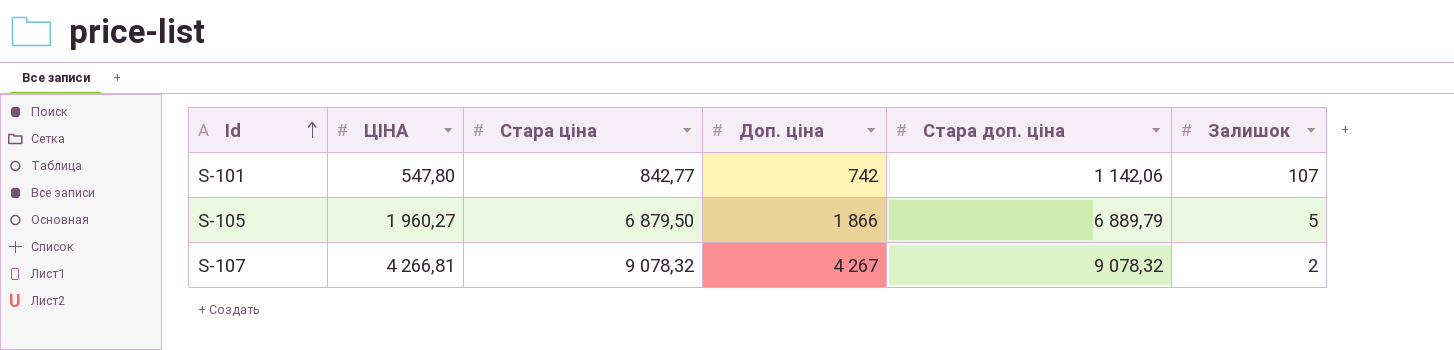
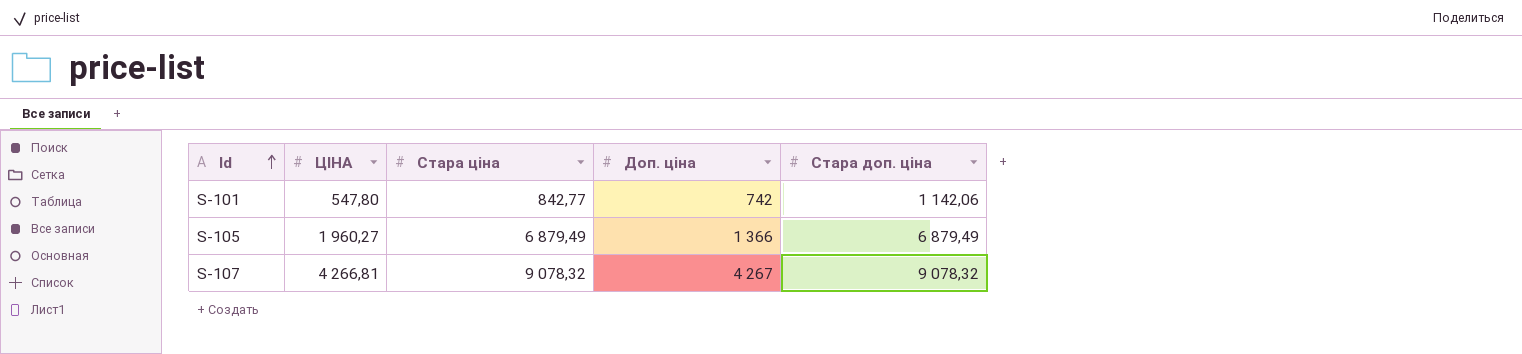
column Залишок | position: 6 -> none
S-105 | Стара ціна: 6 879,50 -> 6 879,49
S-105 | Доп. ціна: 1 866 -> 1 366
S-105 | Стара доп. ціна: 6 889,79 -> 6 879,49

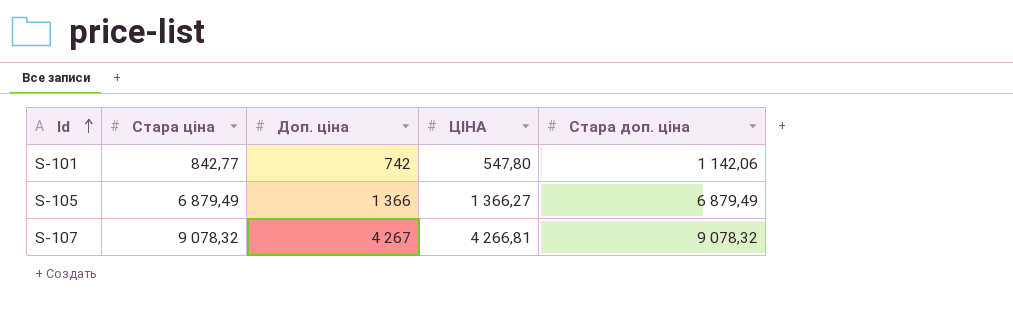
column ЦІНА | position: 2 -> 4
S-105 | ЦІНА: 1 960,27 -> 1 366,27

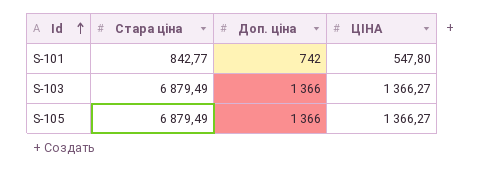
column Стара доп. ціна | position: 5 -> none
row S-107: 9 078,32 | 4 267 | 4 266,81 | 9 078,32 -> none
row S-103: none -> 6 879,49 | 1 366 | 1 366,27

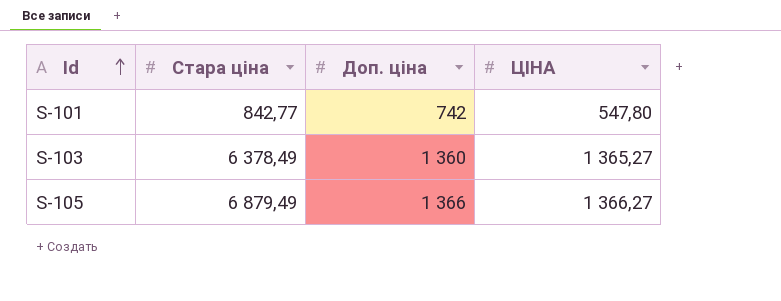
S-103 | Стара ціна: 6 879,49 -> 6 378,49
S-103 | Доп. ціна: 1 366 -> 1 360
S-103 | ЦІНА: 1 366,27 -> 1 365,27

